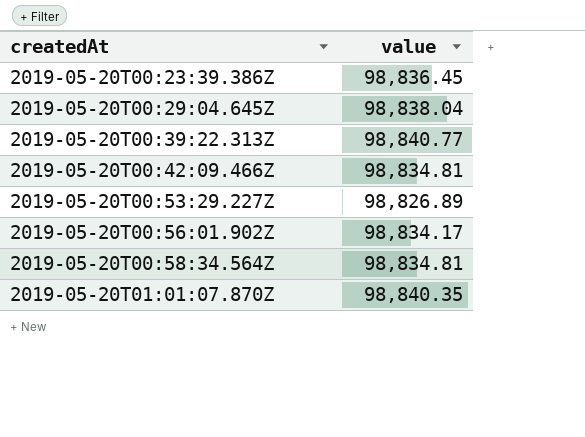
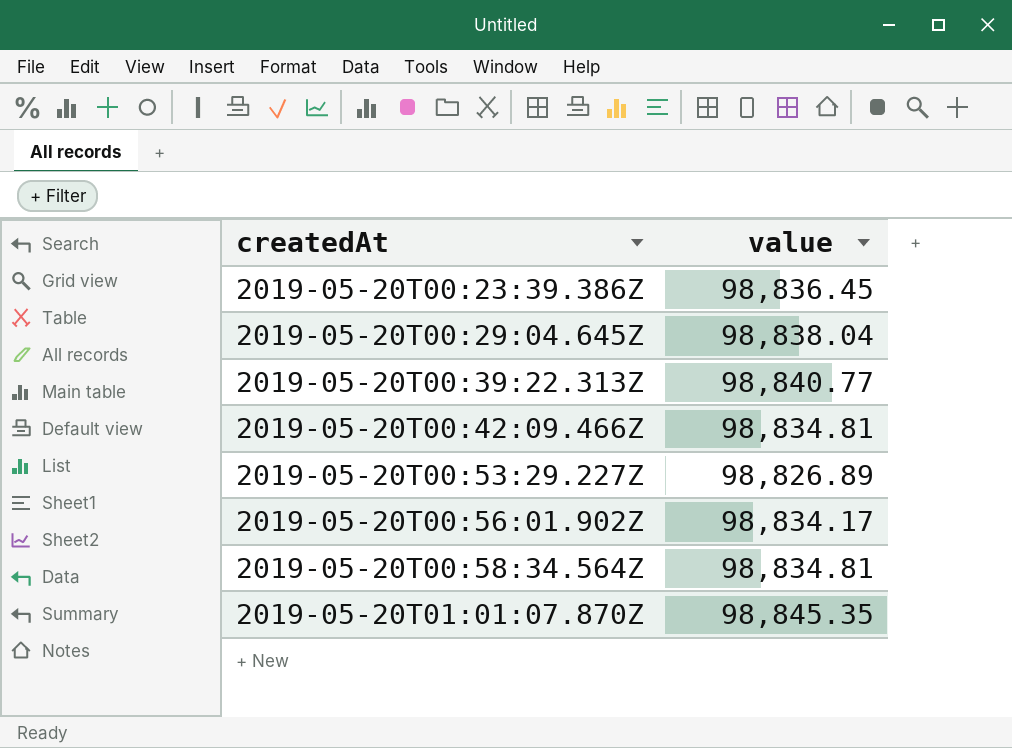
2019-05-20T01:01:07.870Z | value: 98,840.35 -> 98,845.35

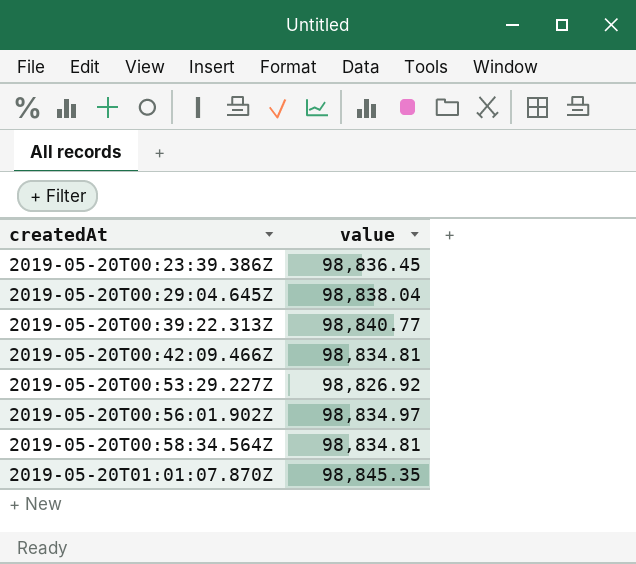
2019-05-20T00:53:29.227Z | value: 98,826.89 -> 98,826.92
2019-05-20T00:56:01.902Z | value: 98,834.17 -> 98,834.97

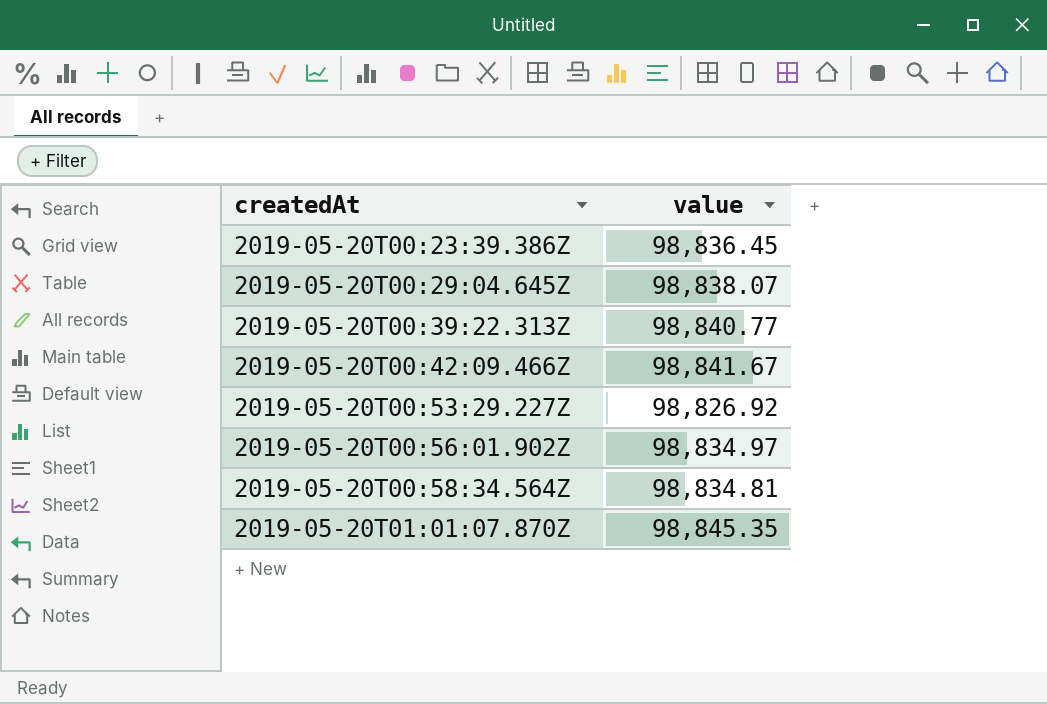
2019-05-20T00:29:04.645Z | value: 98,838.04 -> 98,838.07
2019-05-20T00:42:09.466Z | value: 98,834.81 -> 98,841.67

